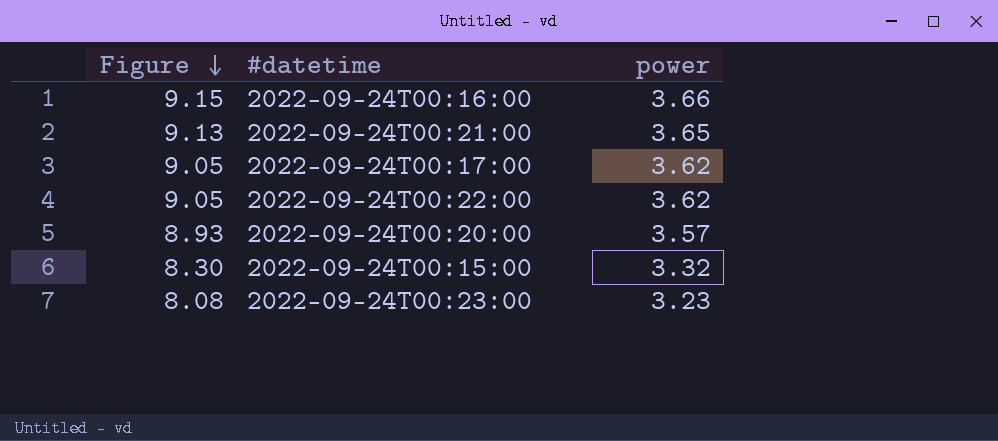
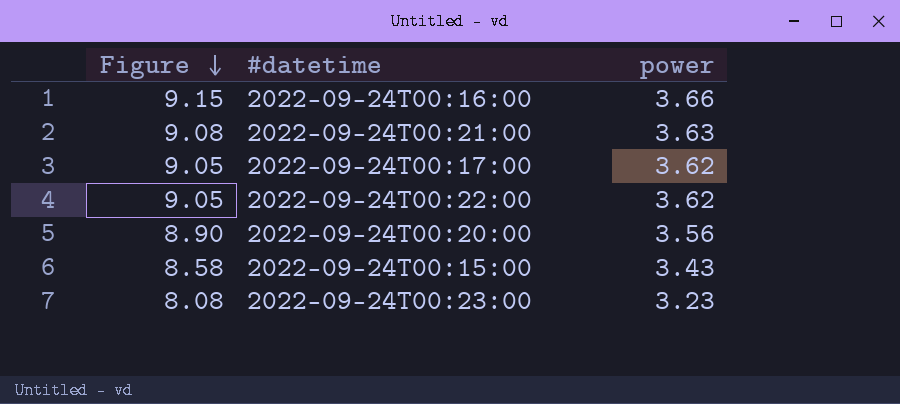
2022-09-24T00:21:00 | Figure: 9.13 -> 9.08
2022-09-24T00:21:00 | power: 3.65 -> 3.63
2022-09-24T00:20:00 | Figure: 8.93 -> 8.90
2022-09-24T00:20:00 | power: 3.57 -> 3.56
2022-09-24T00:15:00 | Figure: 8.30 -> 8.58
2022-09-24T00:15:00 | power: 3.32 -> 3.43

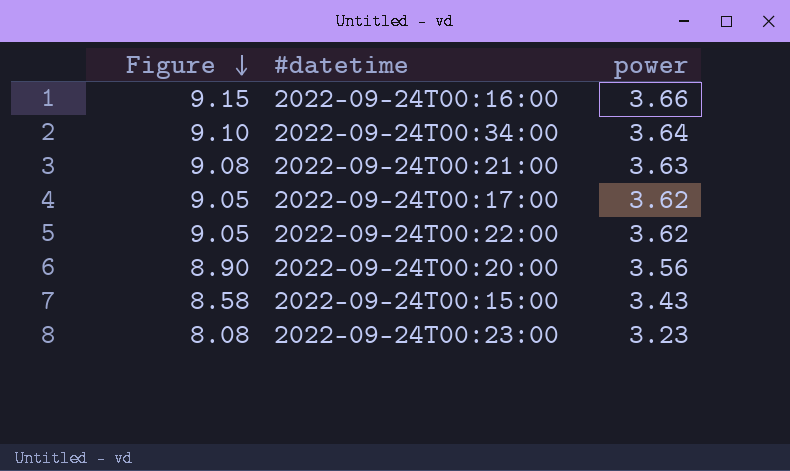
row 2022-09-24T00:34:00: none -> 9.10 | 3.64

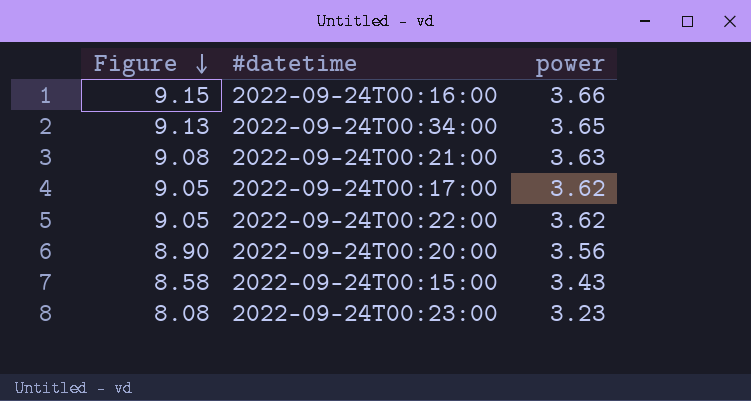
2022-09-24T00:34:00 | Figure: 9.10 -> 9.13
2022-09-24T00:34:00 | power: 3.64 -> 3.65

